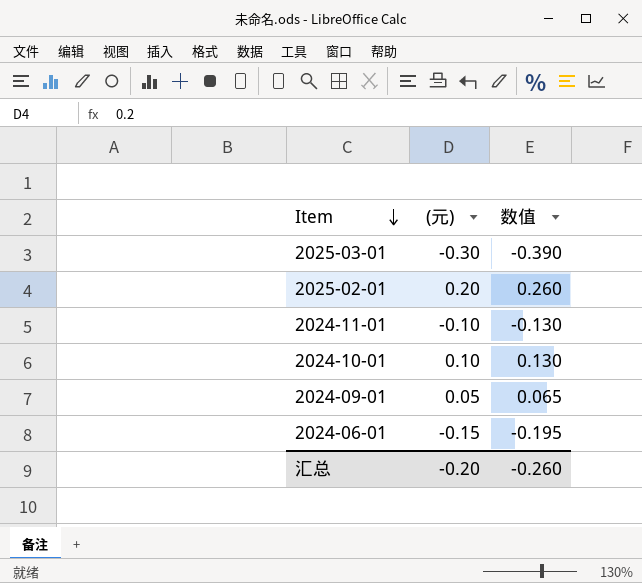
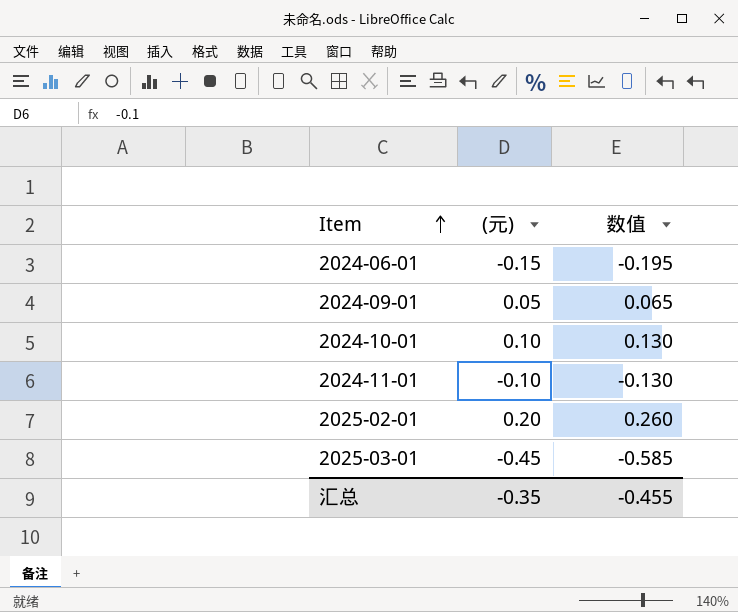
row order: Item descending -> Item ascending
2025-03-01 | (元): -0.30 -> -0.45
2025-03-01 | 数值: -0.390 -> -0.585
汇总 | (元): -0.20 -> -0.35
汇总 | 数值: -0.260 -> -0.455

